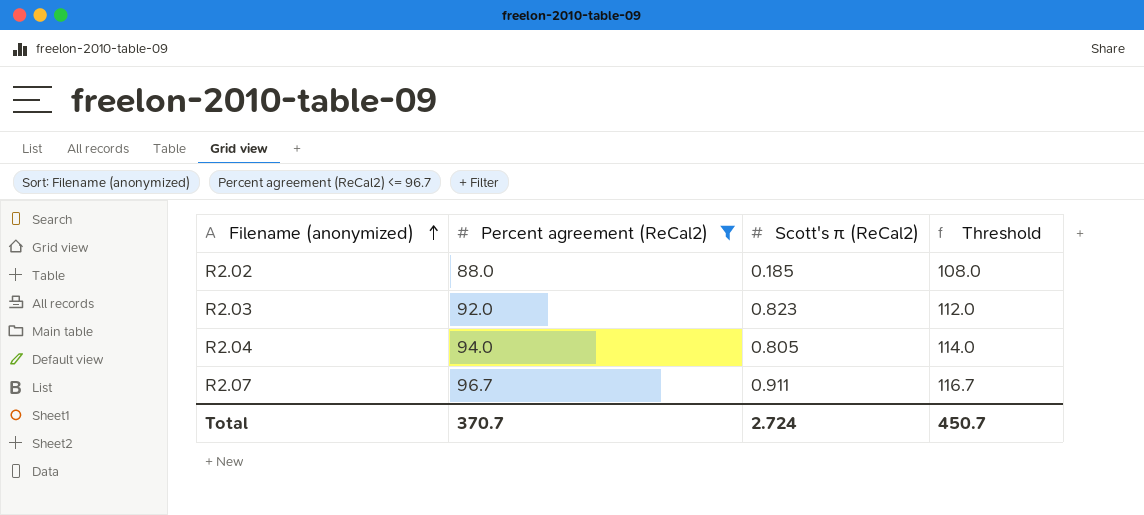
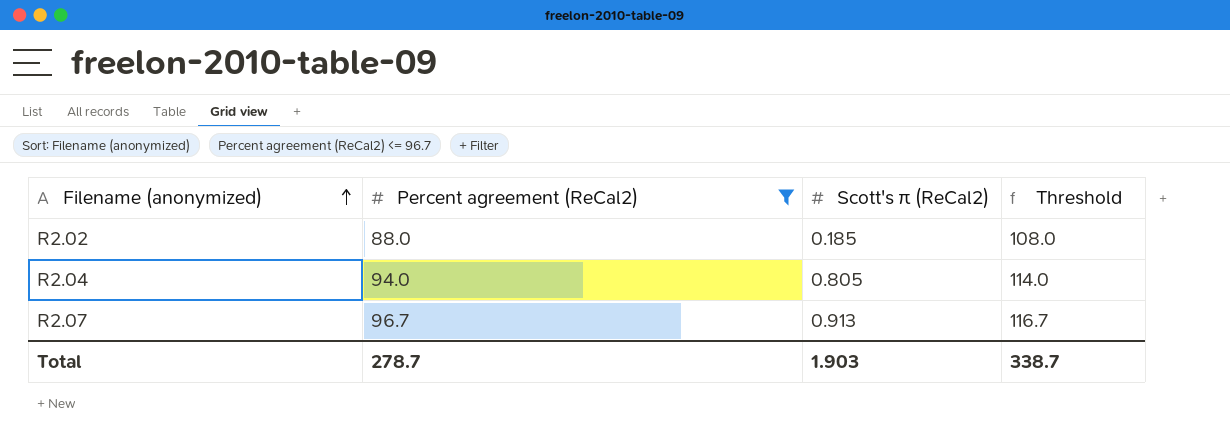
row R2.03: 92.0 | 0.823 | 112.0 -> none
R2.07 | Scott's π (ReCal2): 0.911 -> 0.913
Total | Percent agreement (ReCal2): 370.7 -> 278.7
Total | Scott's π (ReCal2): 2.724 -> 1.903
Total | Threshold: 450.7 -> 338.7

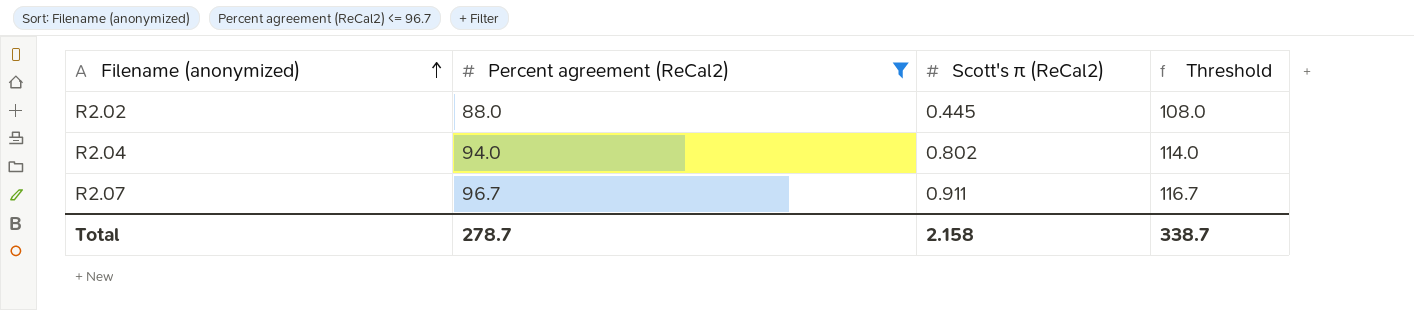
R2.02 | Scott's π (ReCal2): 0.185 -> 0.445
R2.04 | Scott's π (ReCal2): 0.805 -> 0.802
R2.07 | Scott's π (ReCal2): 0.913 -> 0.911
Total | Scott's π (ReCal2): 1.903 -> 2.158

